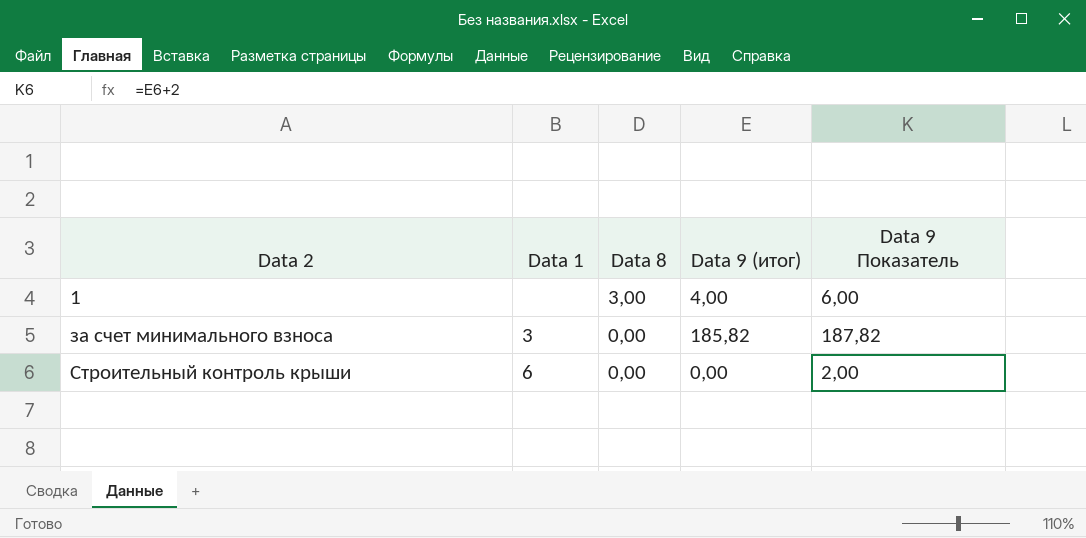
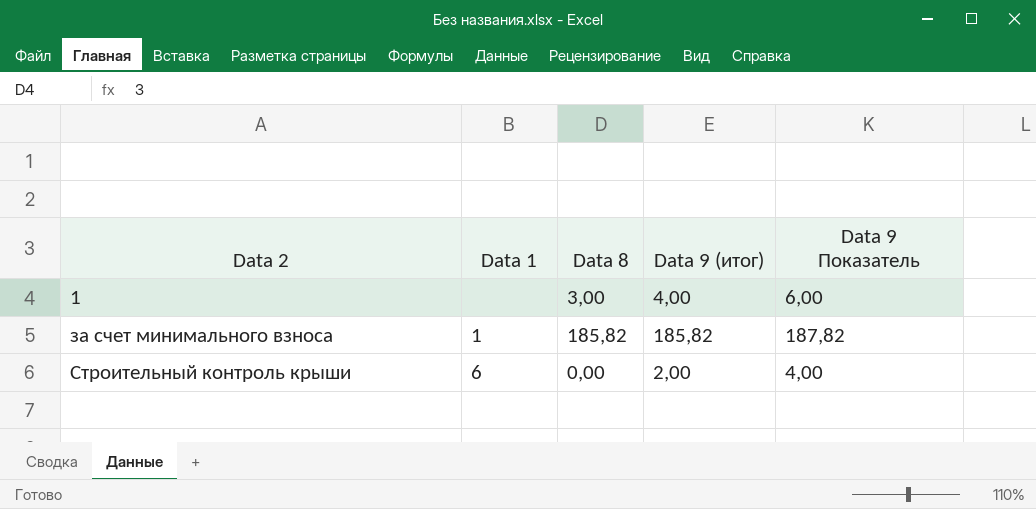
за счет минимального взноса | Data 1: 3 -> 1
за счет минимального взноса | Data 8: 0,00 -> 185,82
Строительный контроль крыши | Data 9 (итог): 0,00 -> 2,00
Строительный контроль крыши | Data 9 Показатель: 2,00 -> 4,00

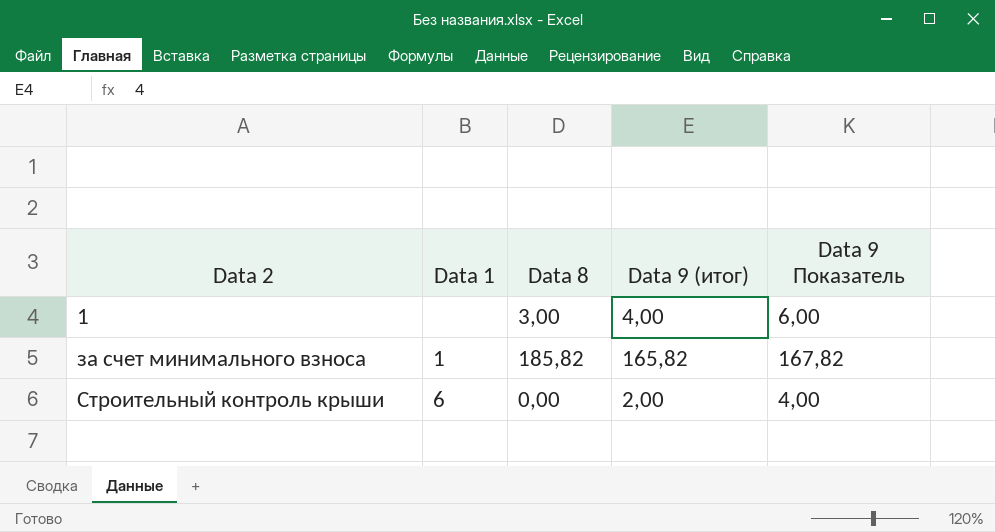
за счет минимального взноса | Data 9 (итог): 185,82 -> 165,82
за счет минимального взноса | Data 9 Показатель: 187,82 -> 167,82

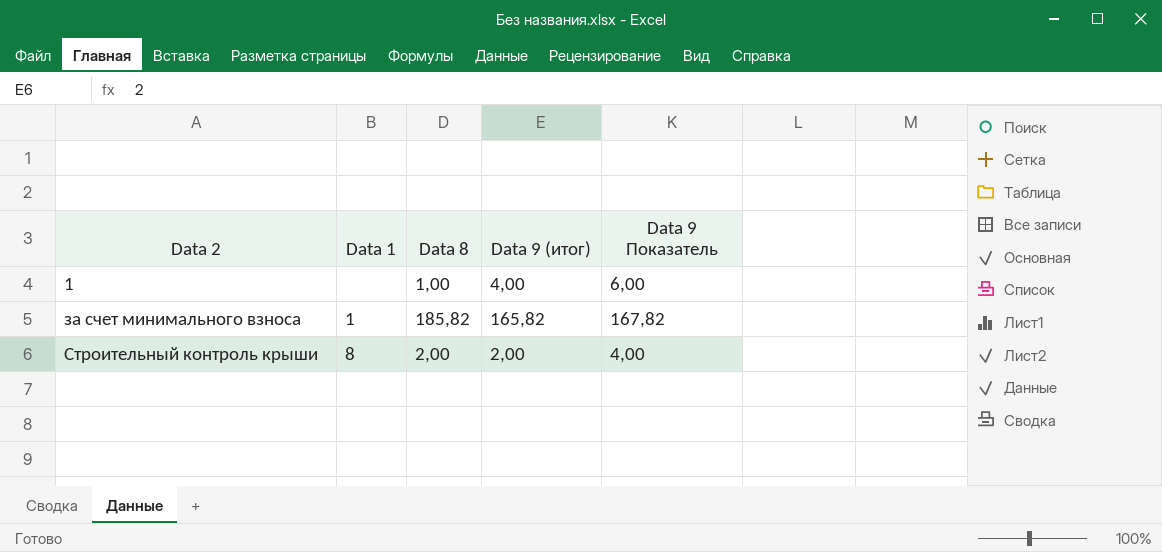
1 | Data 8: 3,00 -> 1,00
Строительный контроль крыши | Data 1: 6 -> 8
Строительный контроль крыши | Data 8: 0,00 -> 2,00

